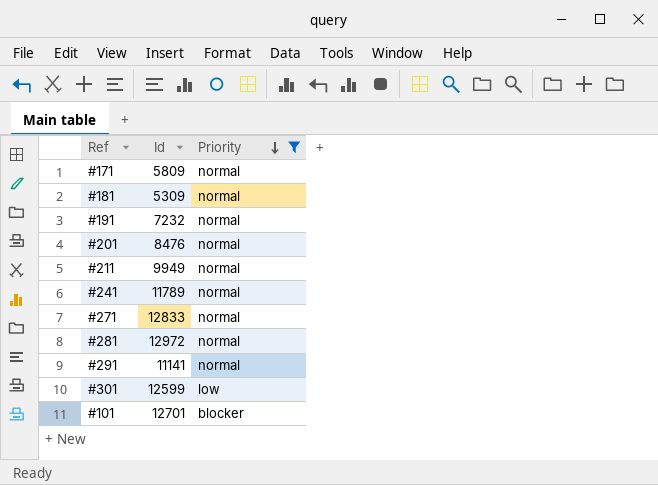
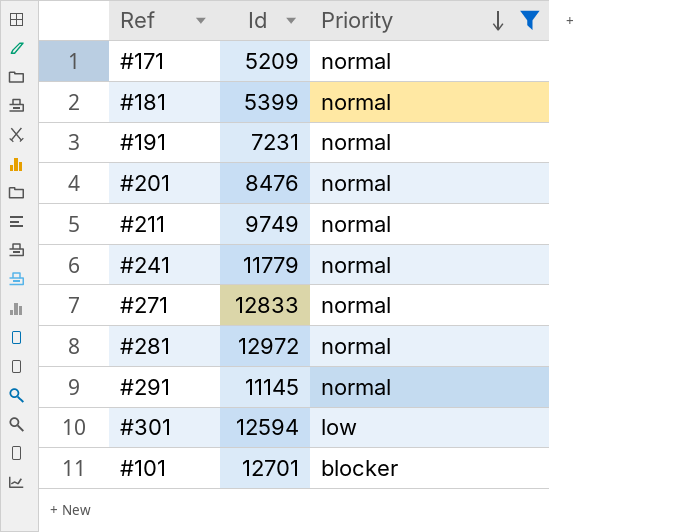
#171 | Id: 5809 -> 5209
#181 | Id: 5309 -> 5399
#191 | Id: 7232 -> 7231
#211 | Id: 9949 -> 9749
#241 | Id: 11789 -> 11779
#291 | Id: 11141 -> 11145
#301 | Id: 12599 -> 12594

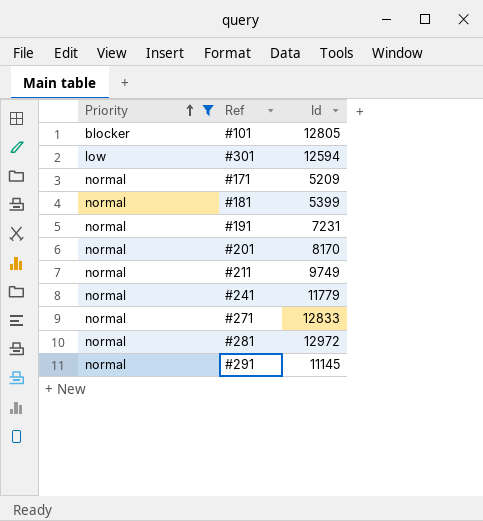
row order: Priority descending -> Priority ascending
column Priority | position: 3 -> 1
#101 | Id: 12701 -> 12805
#201 | Id: 8476 -> 8170

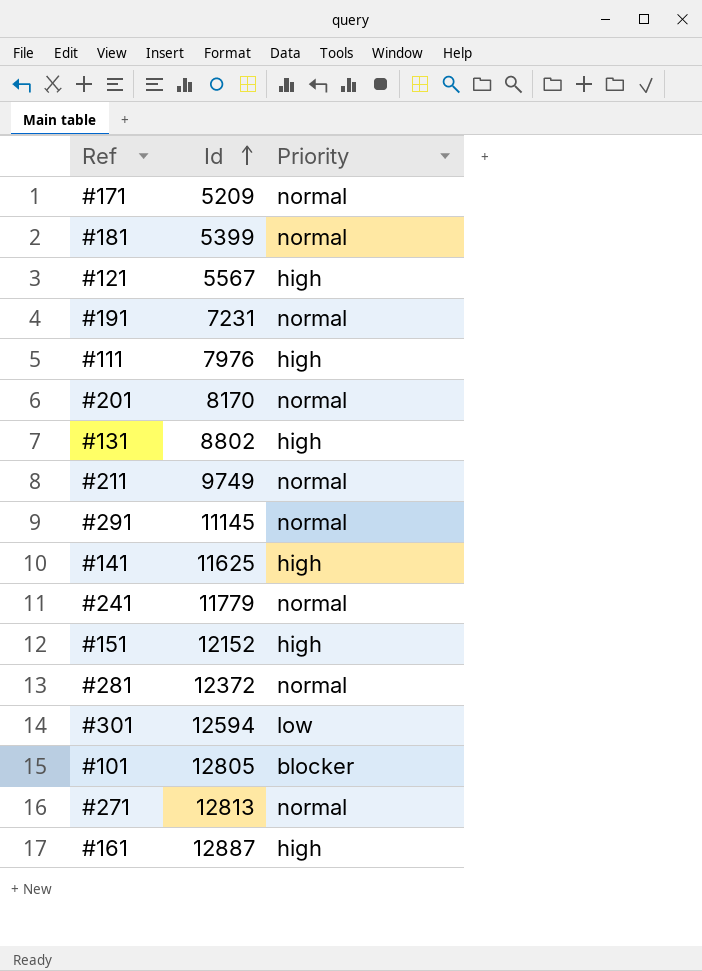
filter: Priority != high -> none
row order: Priority ascending -> Id ascending
column Priority | position: 1 -> 3
#281 | Id: 12972 -> 12372
#271 | Id: 12833 -> 12813

